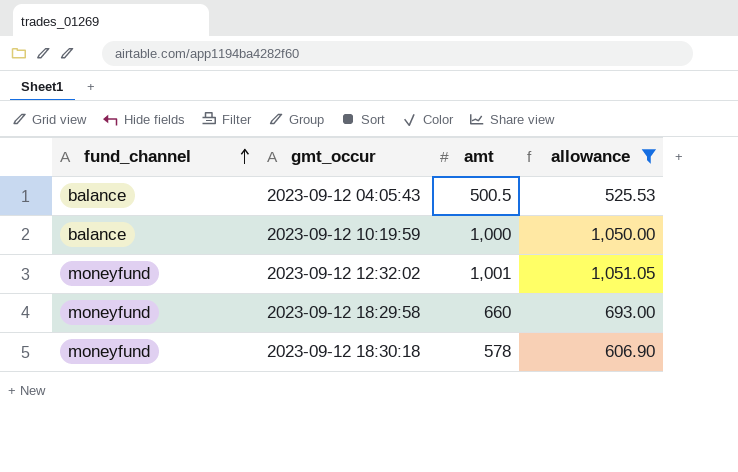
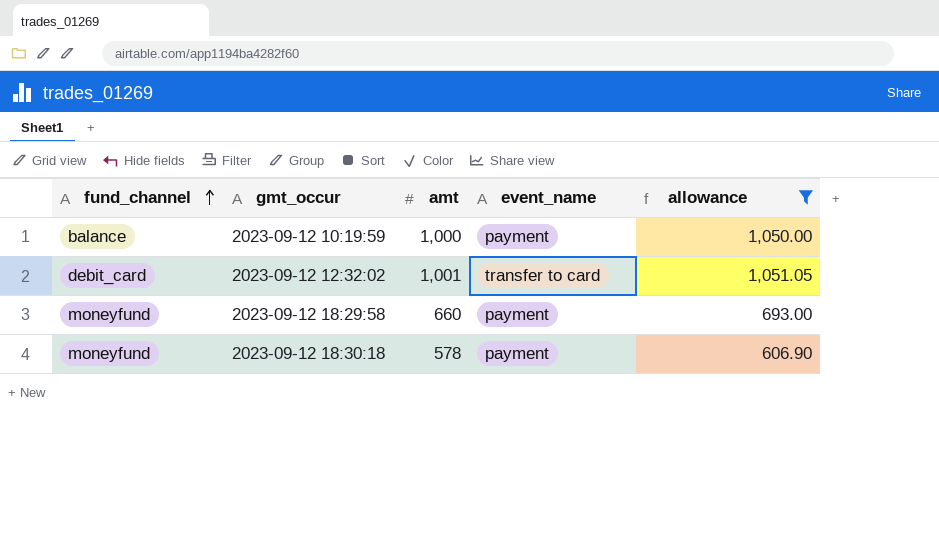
column event_name | position: none -> 4
row 2023-09-12 04:05:43: balance | 500.5 | 525.53 -> none
2023-09-12 12:32:02 | fund_channel: moneyfund -> debit_card

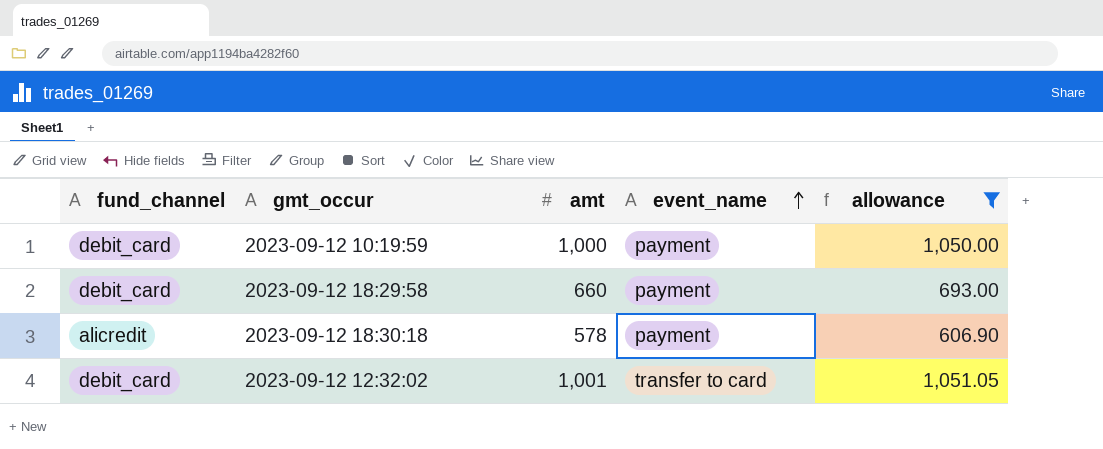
row order: fund_channel ascending -> event_name ascending
2023-09-12 10:19:59 | fund_channel: balance -> debit_card
2023-09-12 18:29:58 | fund_channel: moneyfund -> debit_card
2023-09-12 18:30:18 | fund_channel: moneyfund -> alicredit

